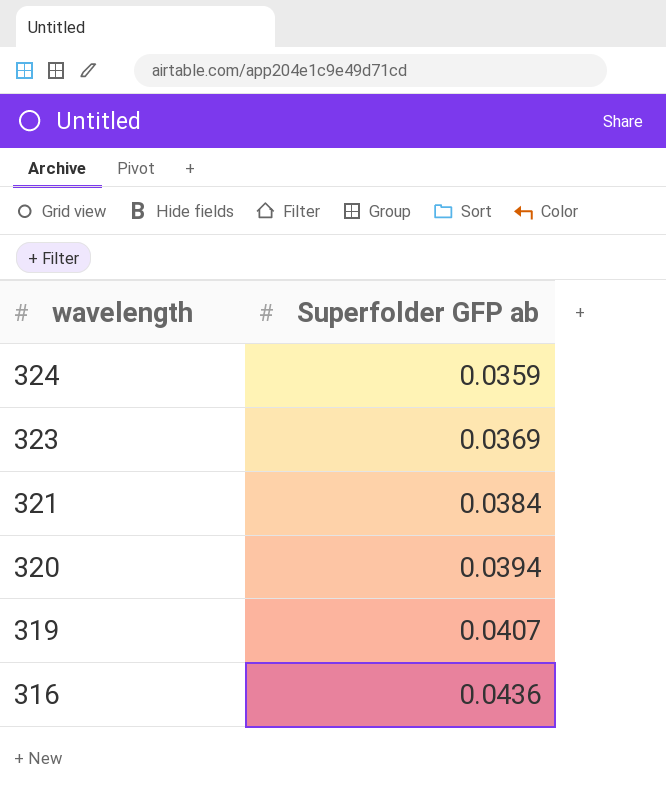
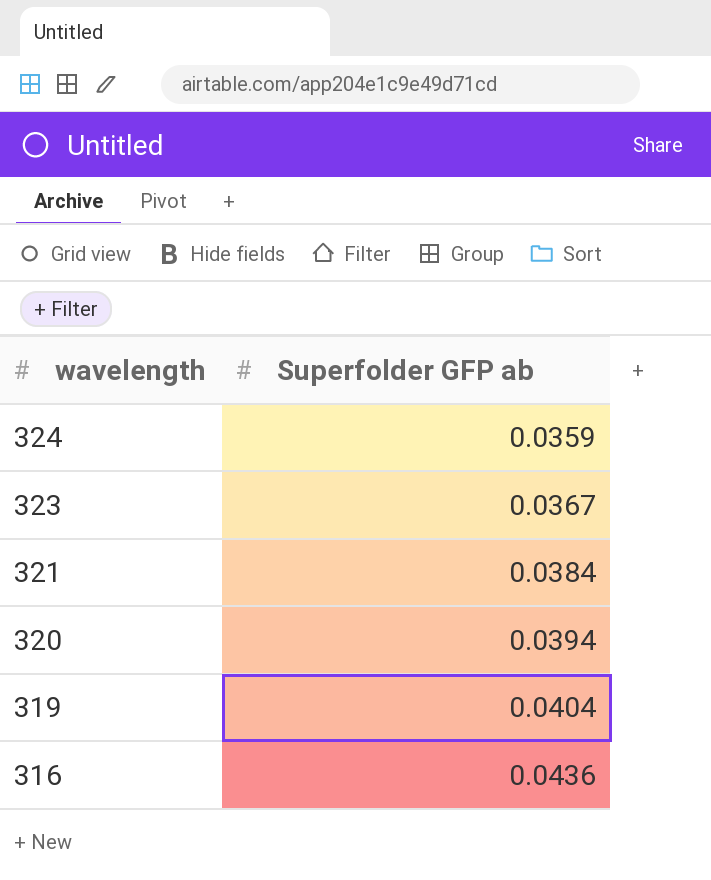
323 | Superfolder GFP ab: 0.0369 -> 0.0367
319 | Superfolder GFP ab: 0.0407 -> 0.0404

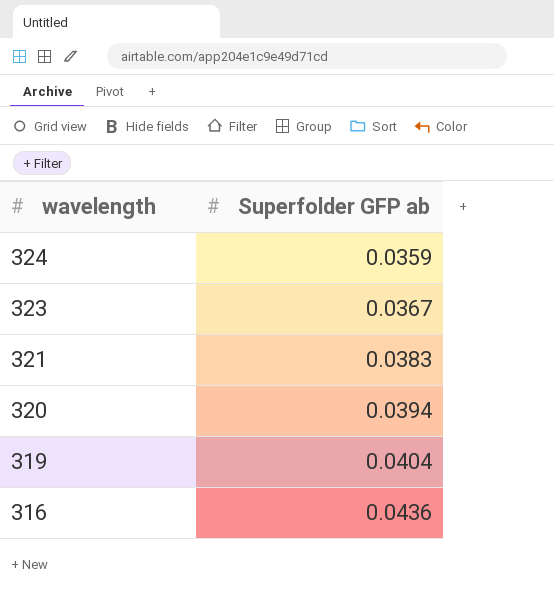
321 | Superfolder GFP ab: 0.0384 -> 0.0383

